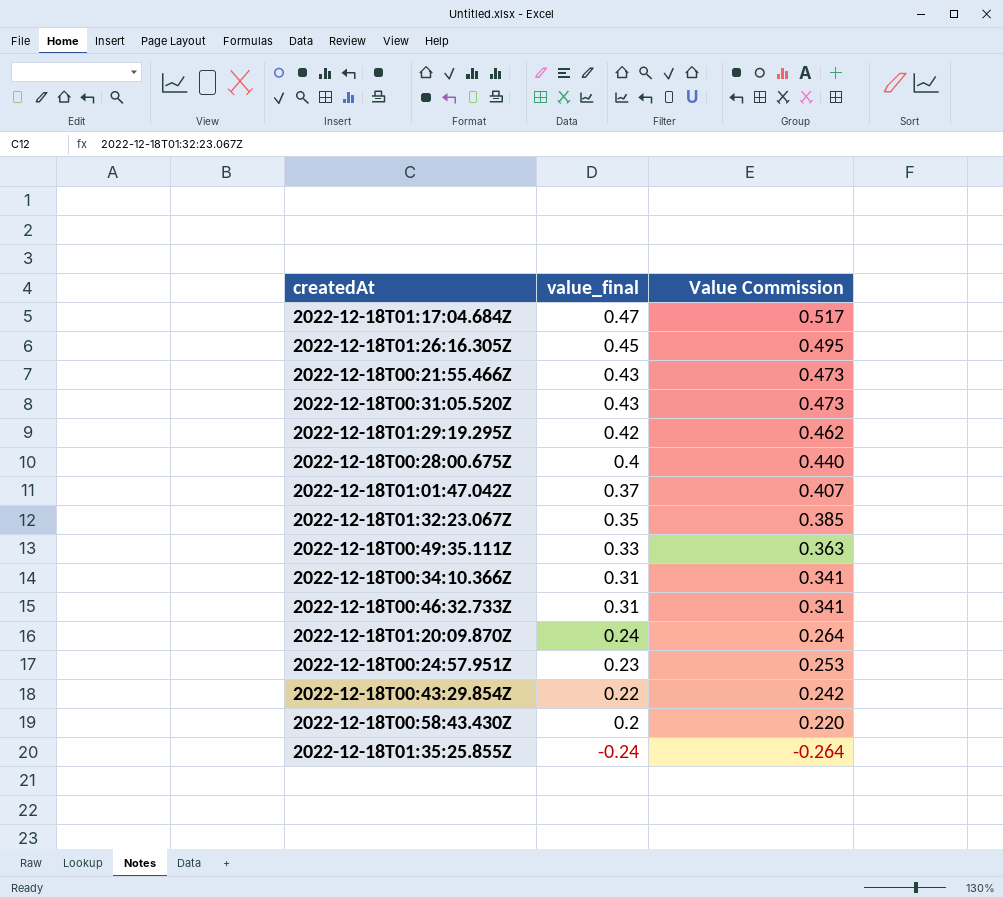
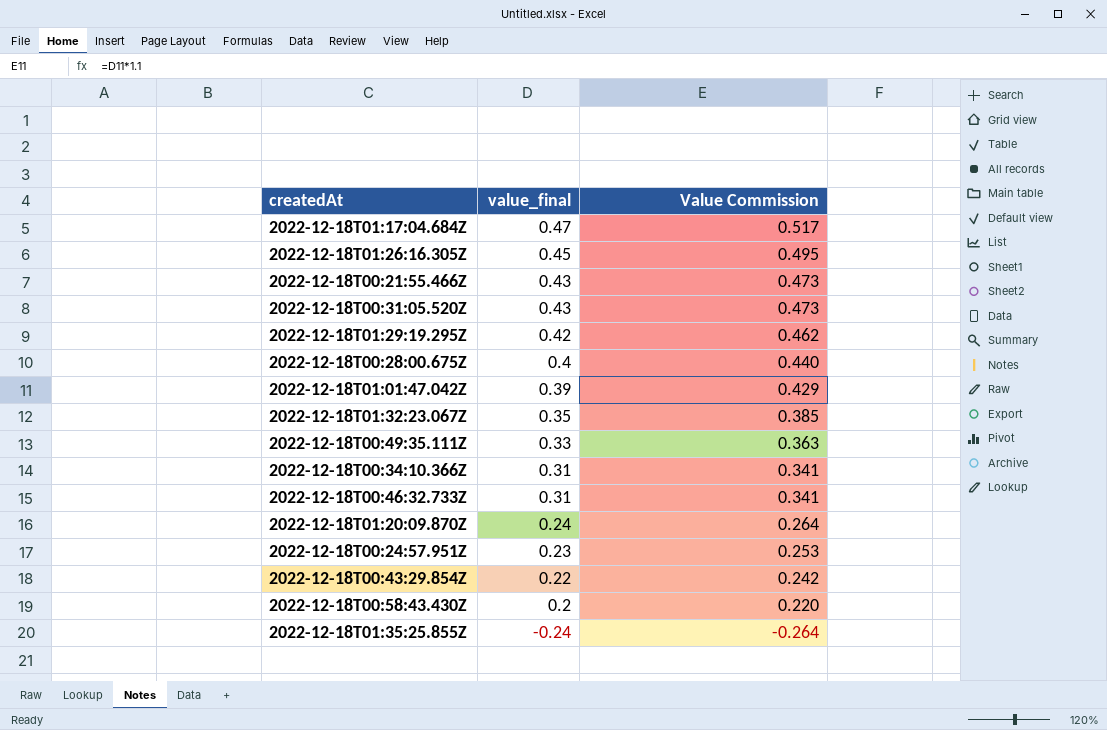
2022-12-18T01:01:47.042Z | value_final: 0.37 -> 0.39
2022-12-18T01:01:47.042Z | Value Commission: 0.407 -> 0.429

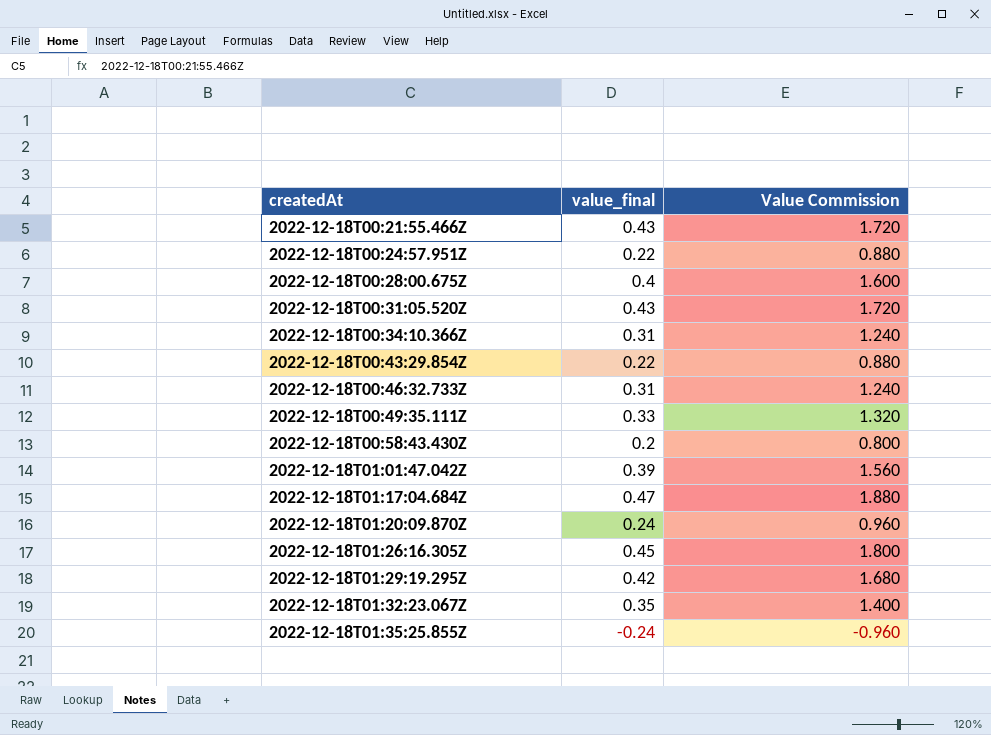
row order: value_final descending -> createdAt ascending
column Value Commission | formula: [value_final] * 1.1 -> [value_final] * 4
2022-12-18T00:24:57.951Z | value_final: 0.23 -> 0.22

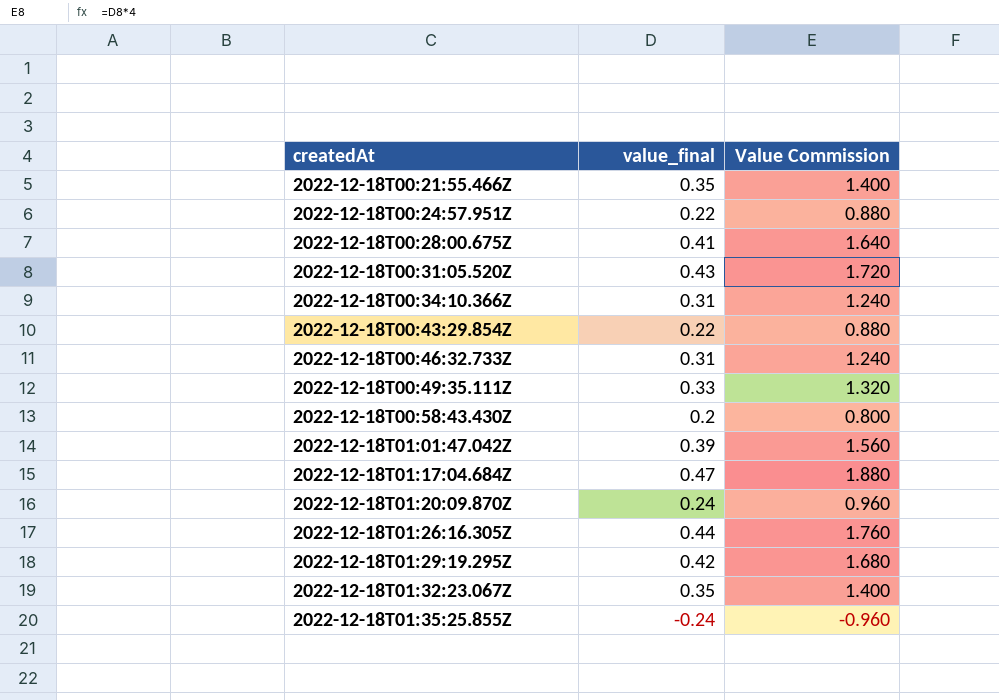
2022-12-18T00:21:55.466Z | value_final: 0.43 -> 0.35
2022-12-18T00:21:55.466Z | Value Commission: 1.720 -> 1.400
2022-12-18T00:28:00.675Z | value_final: 0.4 -> 0.41
2022-12-18T00:28:00.675Z | Value Commission: 1.600 -> 1.640
2022-12-18T01:26:16.305Z | value_final: 0.45 -> 0.44
2022-12-18T01:26:16.305Z | Value Commission: 1.800 -> 1.760

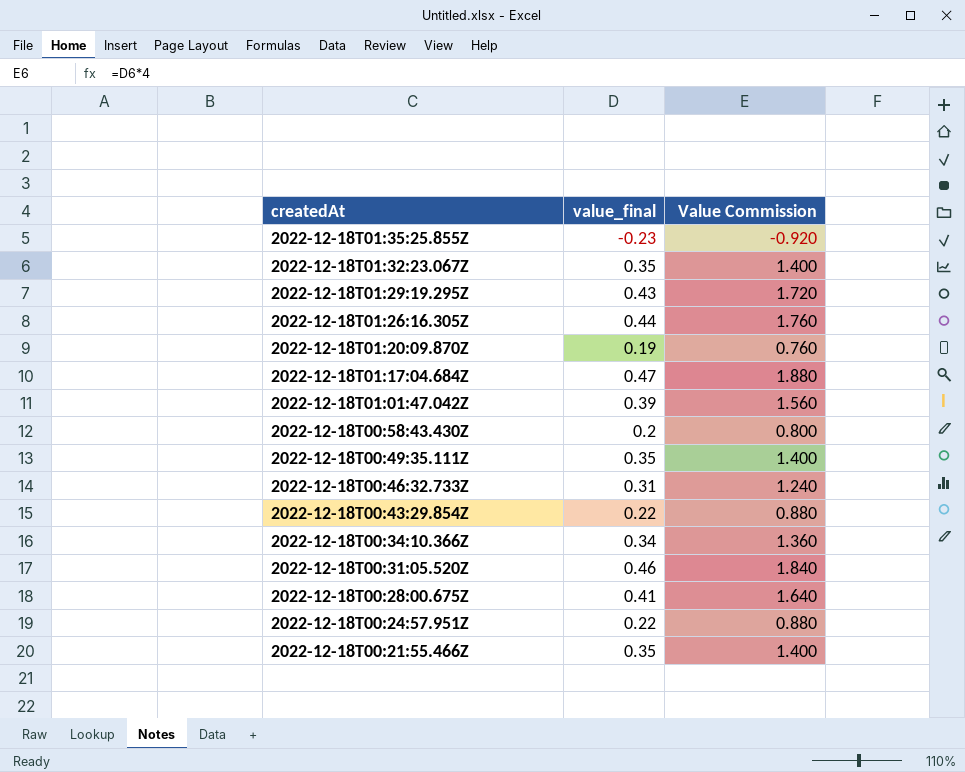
row order: createdAt ascending -> createdAt descending
2022-12-18T01:35:25.855Z | value_final: -0.24 -> -0.23
2022-12-18T01:35:25.855Z | Value Commission: -0.960 -> -0.920
2022-12-18T01:29:19.295Z | value_final: 0.42 -> 0.43
2022-12-18T01:29:19.295Z | Value Commission: 1.680 -> 1.720
2022-12-18T01:20:09.870Z | value_final: 0.24 -> 0.19
2022-12-18T01:20:09.870Z | Value Commission: 0.960 -> 0.760
2022-12-18T00:49:35.111Z | value_final: 0.33 -> 0.35
2022-12-18T00:49:35.111Z | Value Commission: 1.320 -> 1.400
2022-12-18T00:34:10.366Z | value_final: 0.31 -> 0.34
2022-12-18T00:34:10.366Z | Value Commission: 1.240 -> 1.360
2022-12-18T00:31:05.520Z | value_final: 0.43 -> 0.46
2022-12-18T00:31:05.520Z | Value Commission: 1.720 -> 1.840

